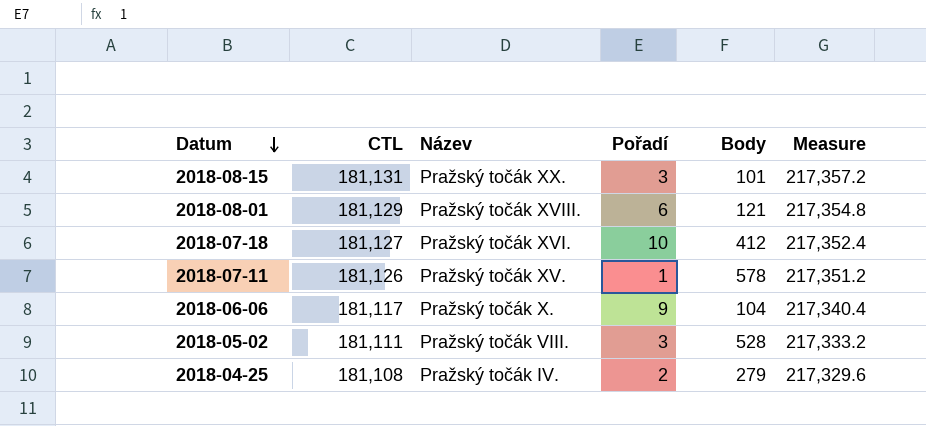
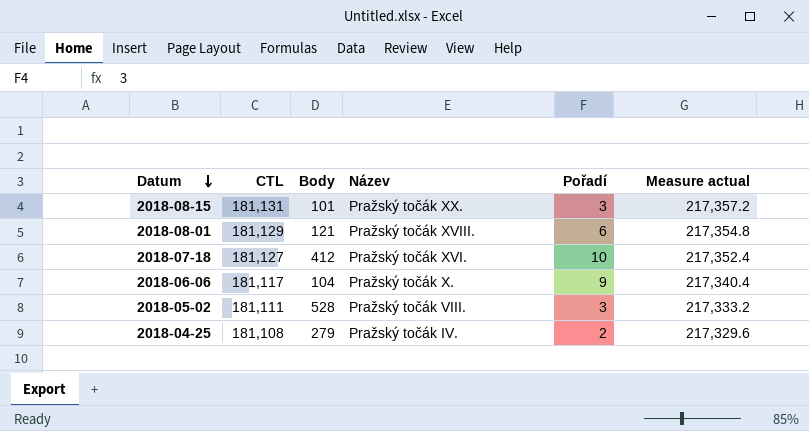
column Body | position: 5 -> 3
column name: Measure -> Measure actual
row 2018-07-11: 181,126 | Pražský točák XV. | 1 | 578 | 217,351.2 -> none

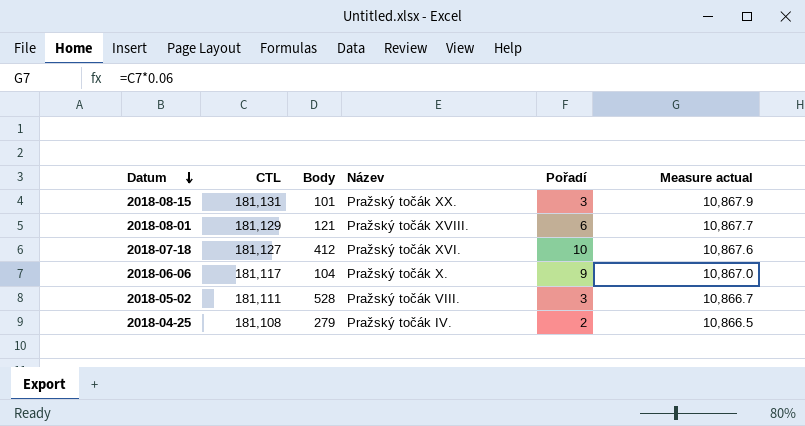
column Measure actual | formula: [CTL] * 1.2 -> [CTL] * 0.06

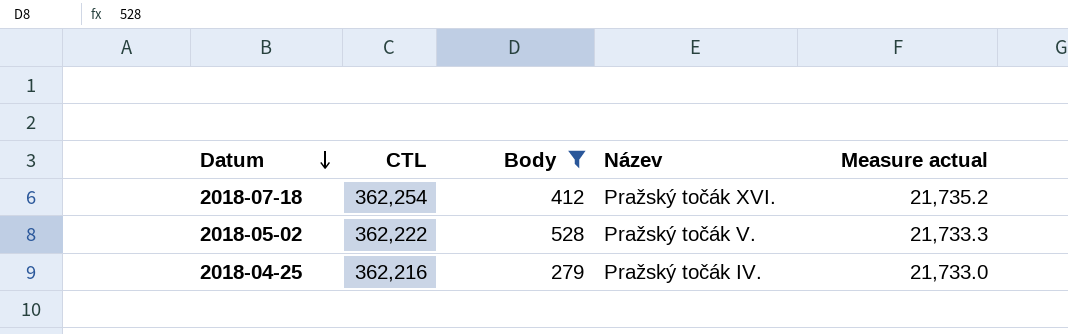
filter: none -> Body >= 279
column Pořadí | position: 5 -> none
2018-07-18 | CTL: 181,127 -> 362,254
2018-07-18 | Measure actual: 10,867.6 -> 21,735.2
2018-05-02 | CTL: 181,111 -> 362,222
2018-05-02 | Název: Pražský točák VIII. -> Pražský točák V.
2018-05-02 | Measure actual: 10,866.7 -> 21,733.3
2018-04-25 | CTL: 181,108 -> 362,216
2018-04-25 | Measure actual: 10,866.5 -> 21,733.0

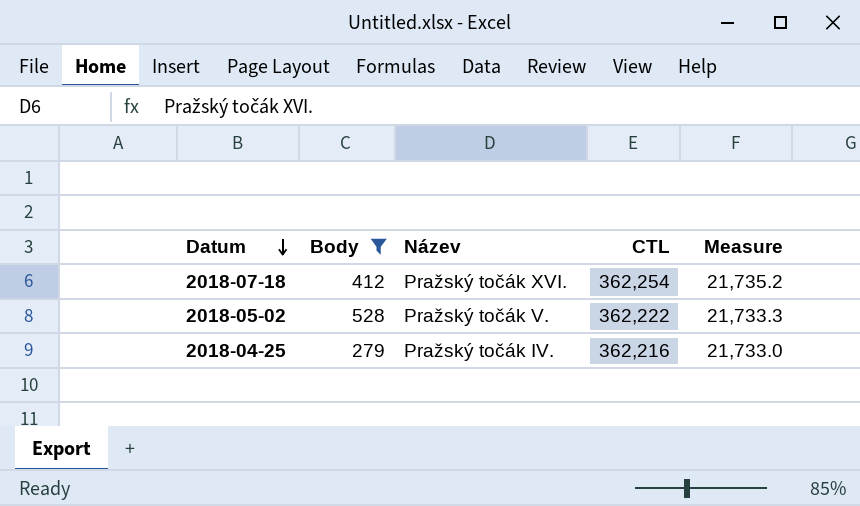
column CTL | position: 2 -> 4
column name: Measure actual -> Measure

